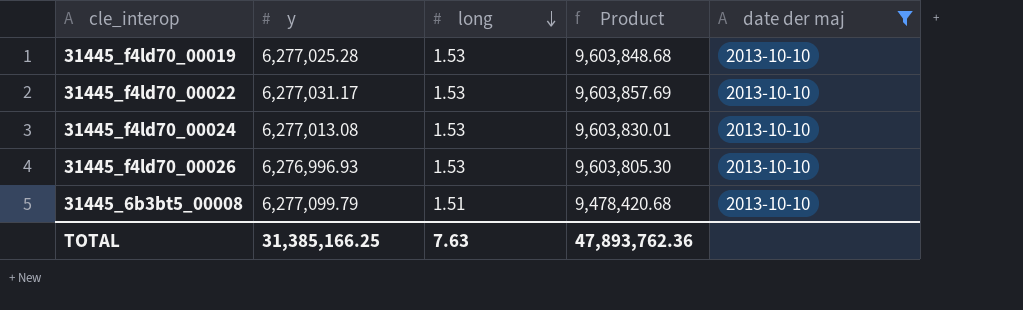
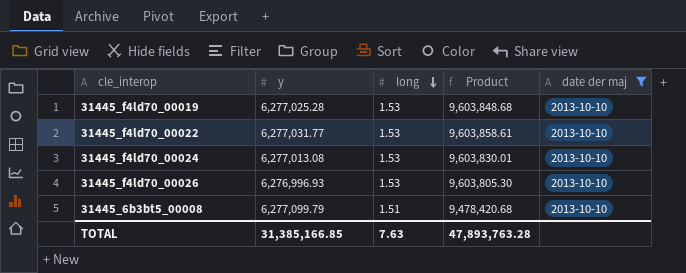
31445_f4ld70_00022 | y: 6,277,031.17 -> 6,277,031.77
31445_f4ld70_00022 | Product: 9,603,857.69 -> 9,603,858.61
TOTAL | y: 31,385,166.25 -> 31,385,166.85
TOTAL | Product: 47,893,762.36 -> 47,893,763.28

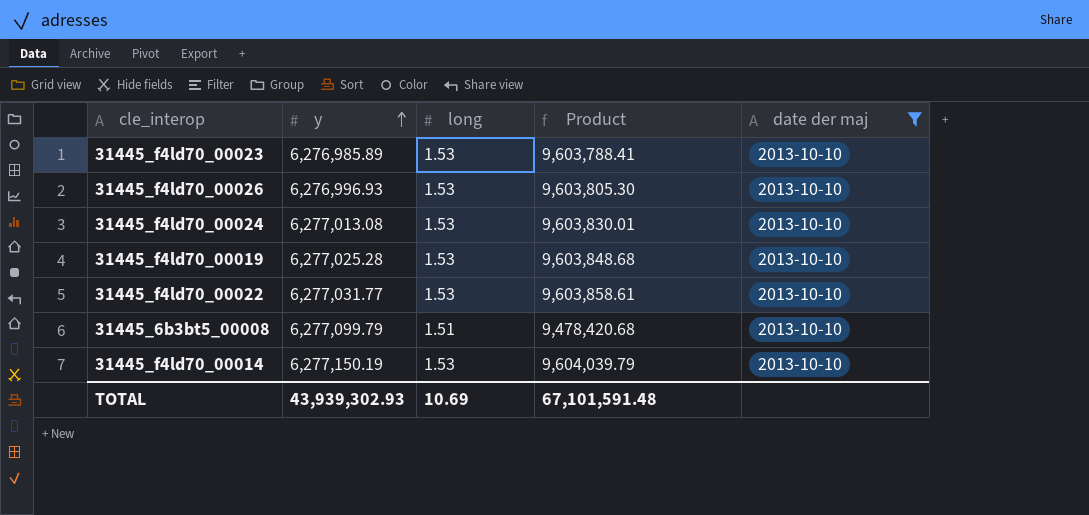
row order: long descending -> y ascending
row 31445_f4ld70_00023: none -> 6,276,985.89 | 1.53 | 9,603,788.41 | 2013-10-10
row 31445_f4ld70_00014: none -> 6,277,150.19 | 1.53 | 9,604,039.79 | 2013-10-10
TOTAL | y: 31,385,166.85 -> 43,939,302.93
TOTAL | long: 7.63 -> 10.69
TOTAL | Product: 47,893,763.28 -> 67,101,591.48

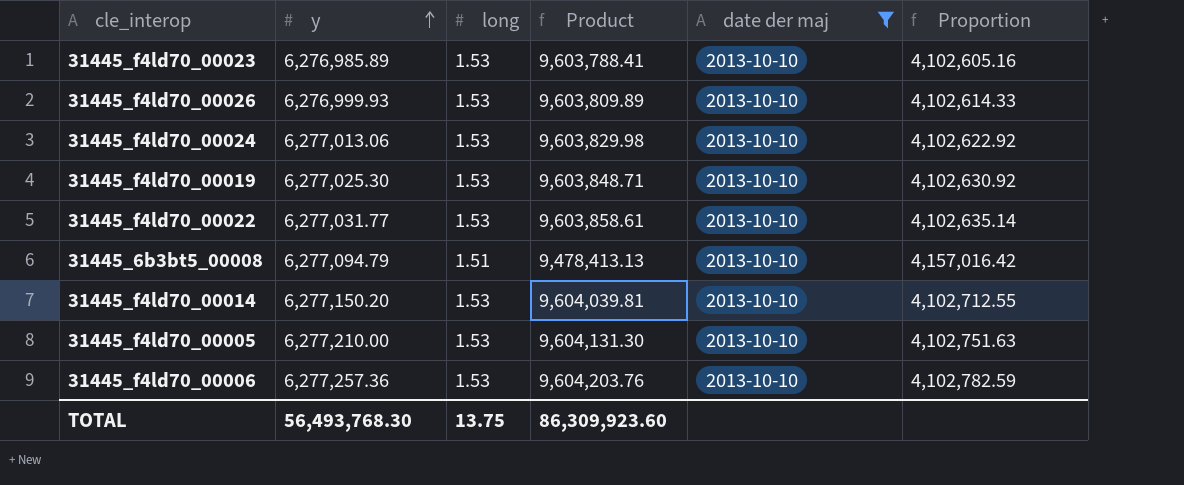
column Proportion | formula: none -> [y] / [long]
31445_f4ld70_00026 | y: 6,276,996.93 -> 6,276,999.93
31445_f4ld70_00026 | Product: 9,603,805.30 -> 9,603,809.89
31445_f4ld70_00024 | y: 6,277,013.08 -> 6,277,013.06
31445_f4ld70_00024 | Product: 9,603,830.01 -> 9,603,829.98
31445_f4ld70_00019 | y: 6,277,025.28 -> 6,277,025.30
31445_f4ld70_00019 | Product: 9,603,848.68 -> 9,603,848.71
31445_6b3bt5_00008 | y: 6,277,099.79 -> 6,277,094.79
31445_6b3bt5_00008 | Product: 9,478,420.68 -> 9,478,413.13
31445_f4ld70_00014 | y: 6,277,150.19 -> 6,277,150.20
31445_f4ld70_00014 | Product: 9,604,039.79 -> 9,604,039.81
row 31445_f4ld70_00005: none -> 6,277,210.00 | 1.53 | 9,604,131.30 | 2013-10-10 | 4,102,751.63
row 31445_f4ld70_00006: none -> 6,277,257.36 | 1.53 | 9,604,203.76 | 2013-10-10 | 4,102,782.59
TOTAL | y: 43,939,302.93 -> 56,493,768.30
TOTAL | long: 10.69 -> 13.75
TOTAL | Product: 67,101,591.48 -> 86,309,923.60

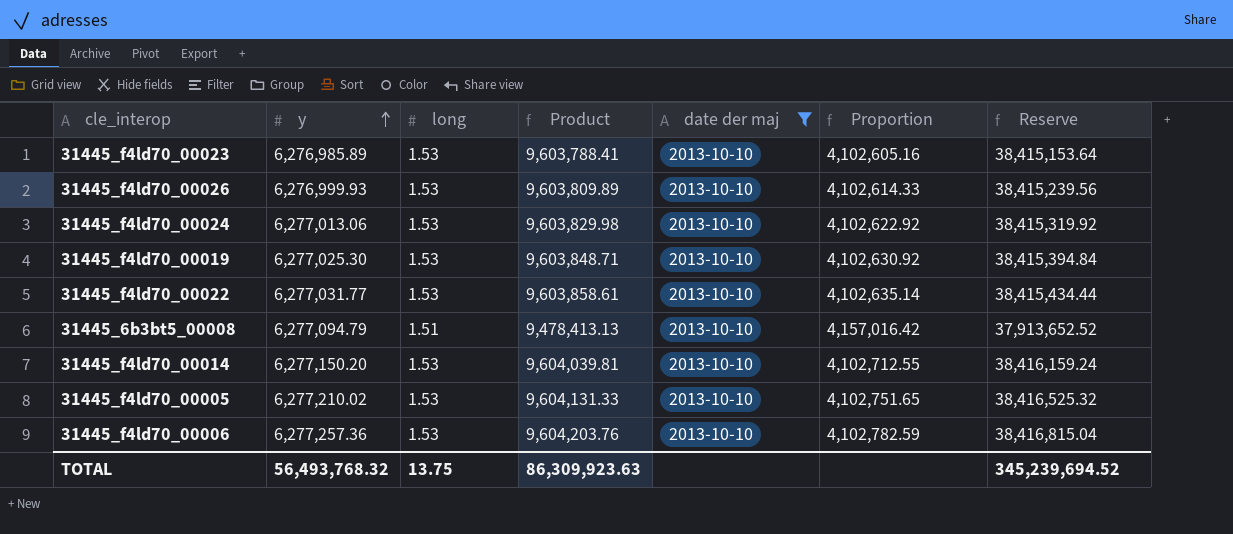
column Reserve | formula: none -> [Product] * 4
31445_f4ld70_00005 | y: 6,277,210.00 -> 6,277,210.02
31445_f4ld70_00005 | Product: 9,604,131.30 -> 9,604,131.33
31445_f4ld70_00005 | Proportion: 4,102,751.63 -> 4,102,751.65
TOTAL | y: 56,493,768.30 -> 56,493,768.32
TOTAL | Product: 86,309,923.60 -> 86,309,923.63

